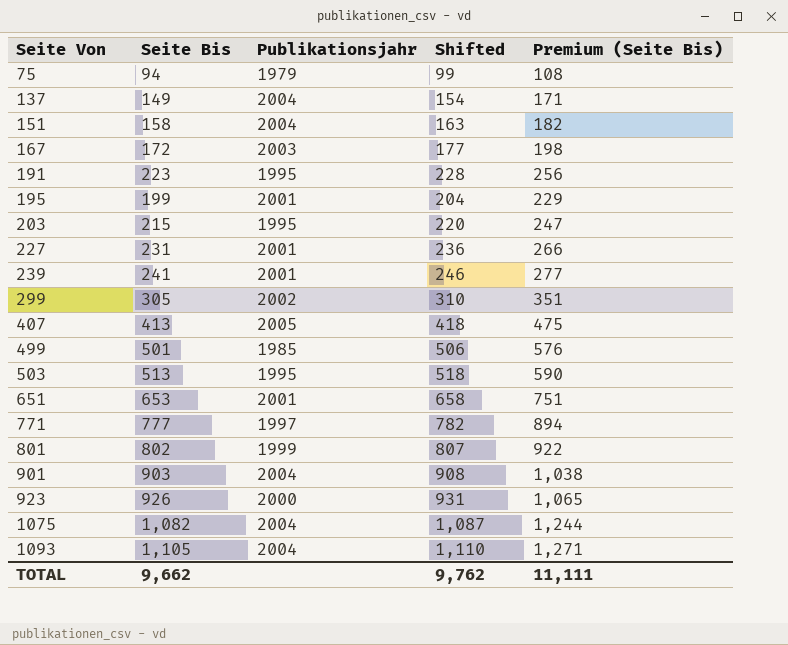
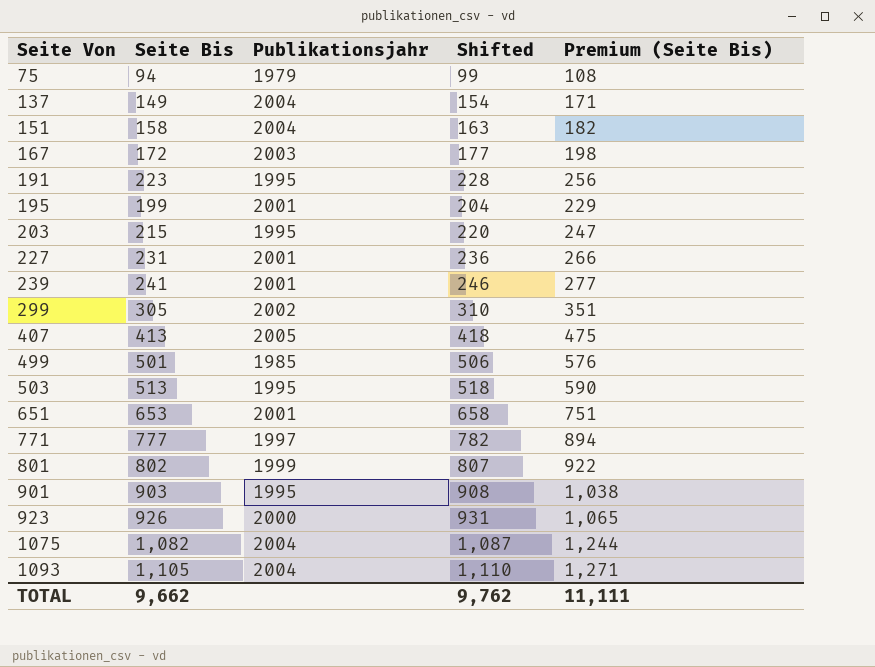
901 | Publikationsjahr: 2004 -> 1995

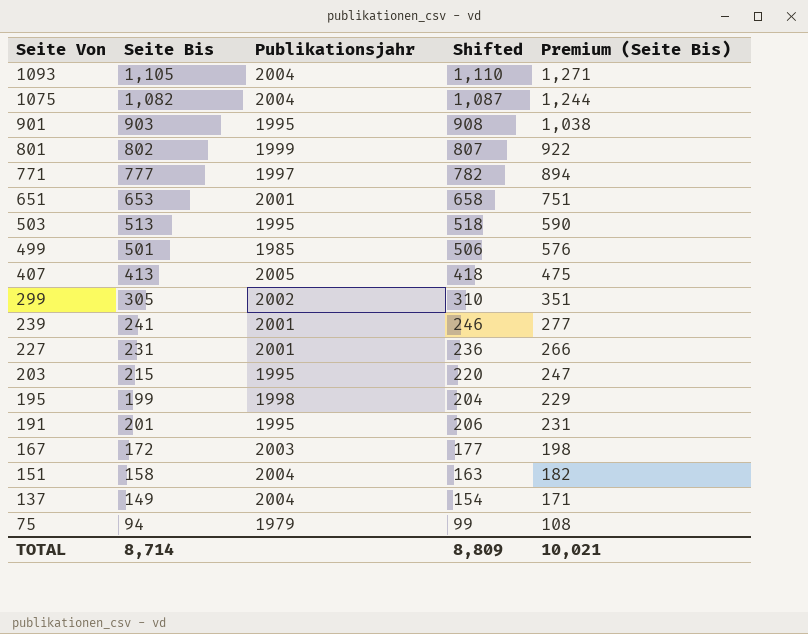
row order: Seite Von ascending -> Seite Von descending
row 923: 926 | 2000 | 931 | 1,065 -> none
195 | Publikationsjahr: 2001 -> 1998
191 | Seite Bis: 223 -> 201
191 | Shifted: 228 -> 206
191 | Premium (Seite Bis): 256 -> 231
TOTAL | Seite Bis: 9,662 -> 8,714
TOTAL | Shifted: 9,762 -> 8,809
TOTAL | Premium (Seite Bis): 11,111 -> 10,021

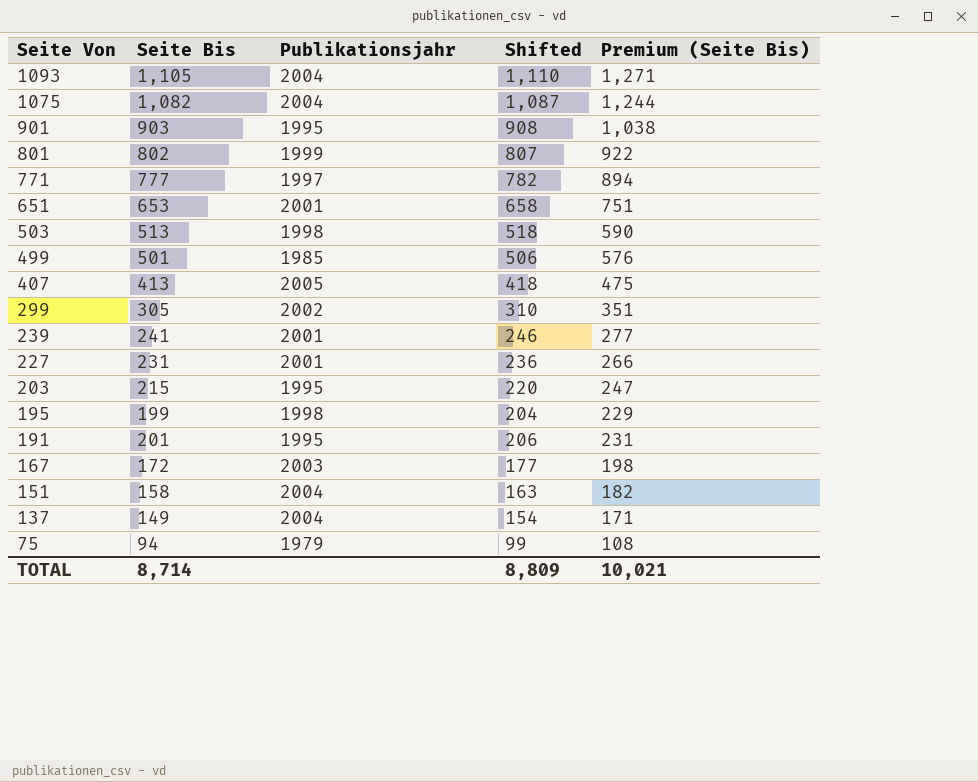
503 | Publikationsjahr: 1995 -> 1998

